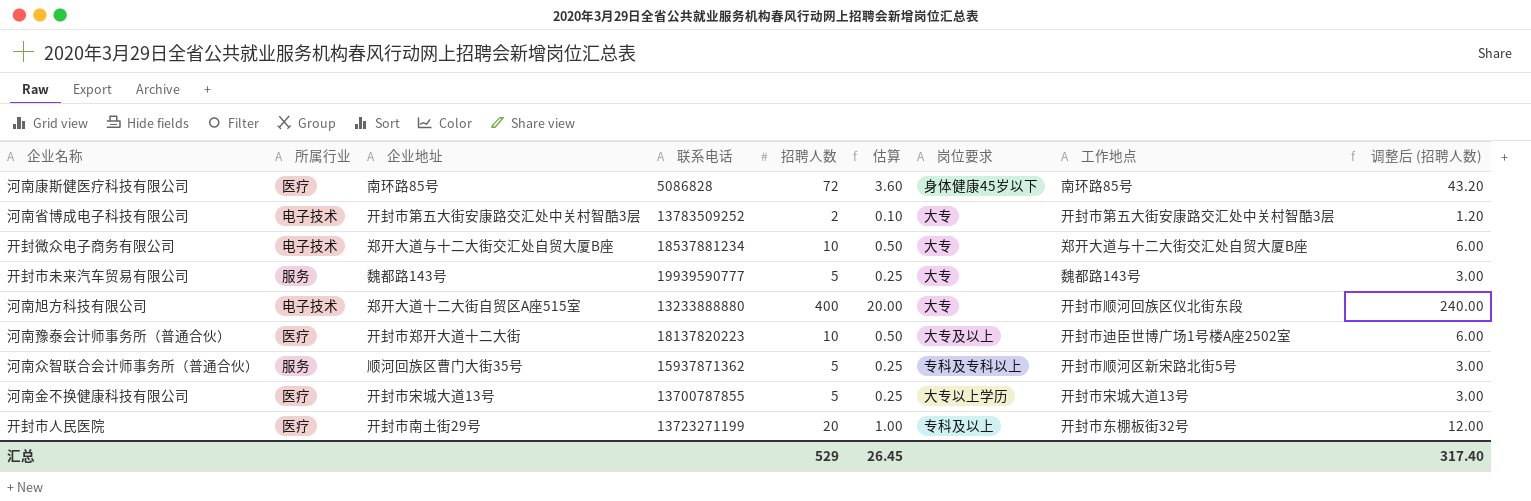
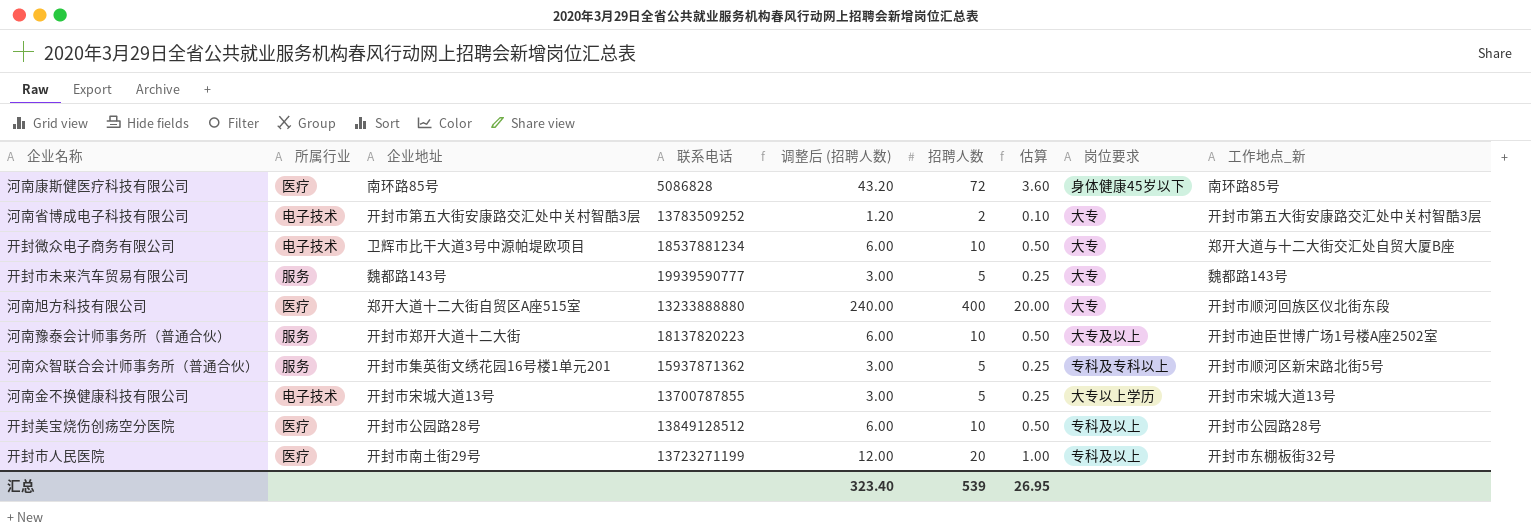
column 调整后 (招聘人数) | position: 9 -> 5
column name: 工作地点 -> 工作地点_新
开封微众电子商务有限公司 | 企业地址: 郑开大道与十二大街交汇处自贸大厦B座 -> 卫辉市比干大道3号中源帕堤欧项目
河南旭方科技有限公司 | 所属行业: 电子技术 -> 医疗
河南豫泰会计师事务所（普通合伙） | 所属行业: 医疗 -> 服务
河南众智联合会计师事务所（普通合伙） | 企业地址: 顺河回族区曹门大街35号 -> 开封市集英街文绣花园16号楼1单元201
河南金不换健康科技有限公司 | 所属行业: 医疗 -> 电子技术
row 开封美宝烧伤创疡空分医院: none -> 医疗 | 开封市公园路28号 | 13849128512 | 6.00 | 10 | 0.50 | 专科及以上 | 开封市公园路28号
汇总 | 调整后 (招聘人数): 317.40 -> 323.40
汇总 | 招聘人数: 529 -> 539
汇总 | 估算: 26.45 -> 26.95

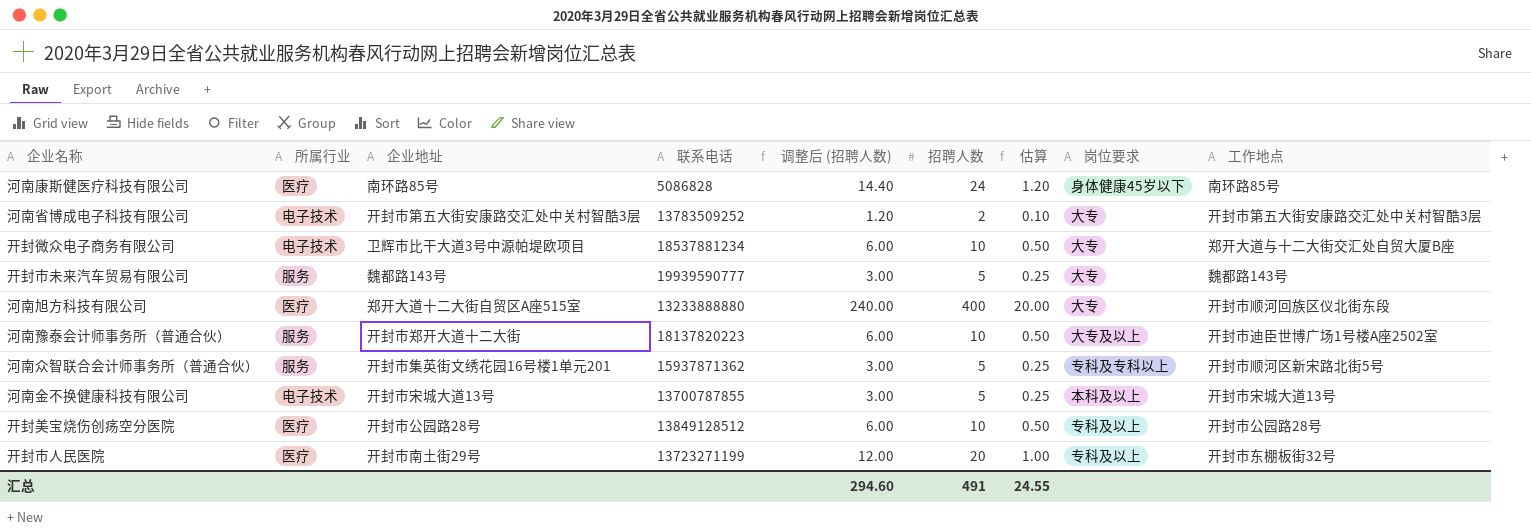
column name: 工作地点_新 -> 工作地点
河南康斯健医疗科技有限公司 | 调整后 (招聘人数): 43.20 -> 14.40
河南康斯健医疗科技有限公司 | 招聘人数: 72 -> 24
河南康斯健医疗科技有限公司 | 估算: 3.60 -> 1.20
河南金不换健康科技有限公司 | 岗位要求: 大专以上学历 -> 本科及以上
汇总 | 调整后 (招聘人数): 323.40 -> 294.60
汇总 | 招聘人数: 539 -> 491
汇总 | 估算: 26.95 -> 24.55

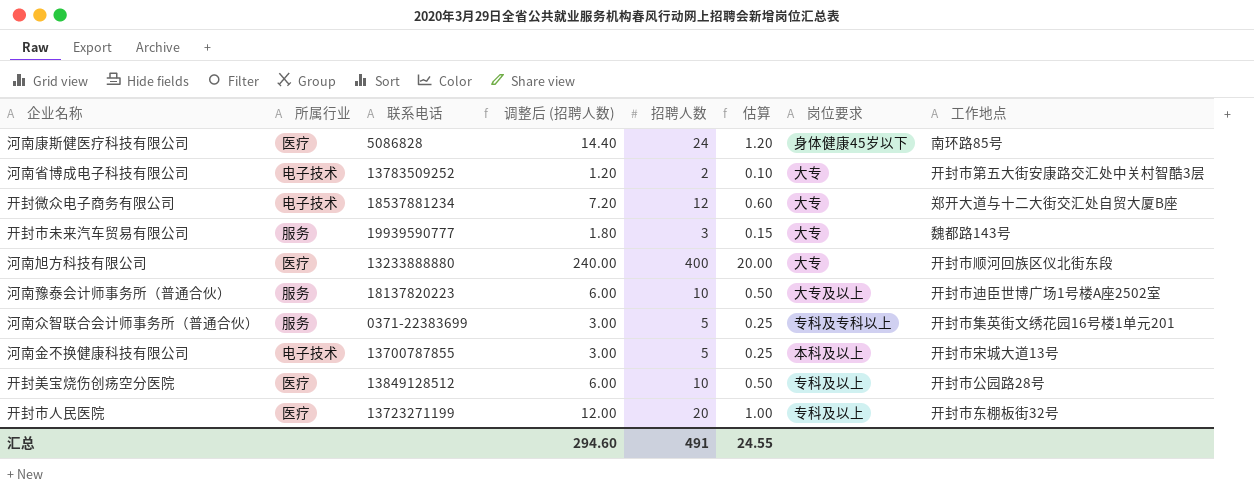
column 企业地址 | position: 3 -> none
开封微众电子商务有限公司 | 调整后 (招聘人数): 6.00 -> 7.20
开封微众电子商务有限公司 | 招聘人数: 10 -> 12
开封微众电子商务有限公司 | 估算: 0.50 -> 0.60
开封市未来汽车贸易有限公司 | 调整后 (招聘人数): 3.00 -> 1.80
开封市未来汽车贸易有限公司 | 招聘人数: 5 -> 3
开封市未来汽车贸易有限公司 | 估算: 0.25 -> 0.15
河南众智联合会计师事务所（普通合伙） | 联系电话: 15937871362 -> 0371-22383699
河南众智联合会计师事务所（普通合伙） | 工作地点: 开封市顺河区新宋路北街5号 -> 开封市集英街文绣花园16号楼1单元201

